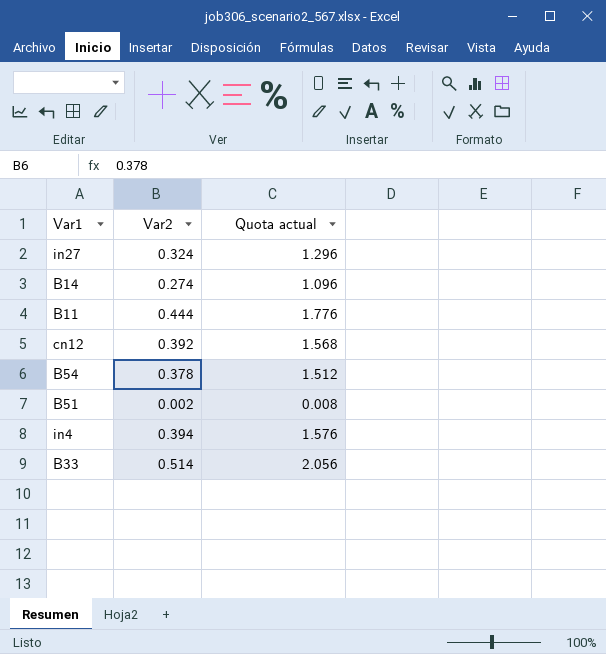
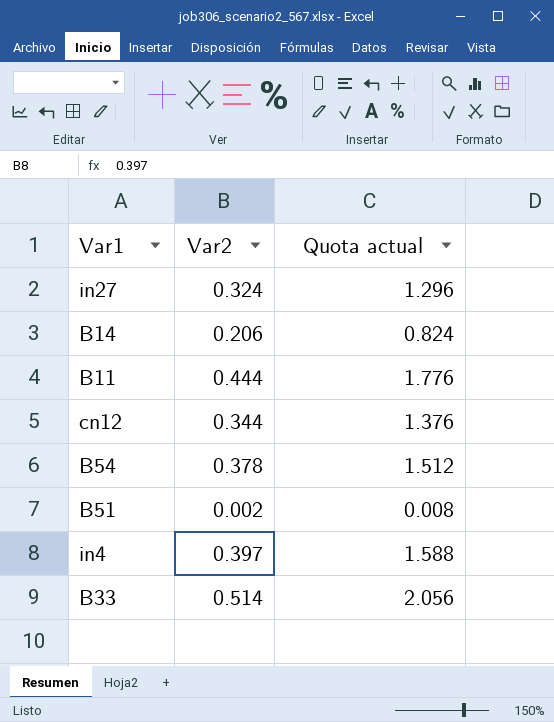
B14 | Var2: 0.274 -> 0.206
B14 | Quota actual: 1.096 -> 0.824
cn12 | Var2: 0.392 -> 0.344
cn12 | Quota actual: 1.568 -> 1.376
in4 | Var2: 0.394 -> 0.397
in4 | Quota actual: 1.576 -> 1.588

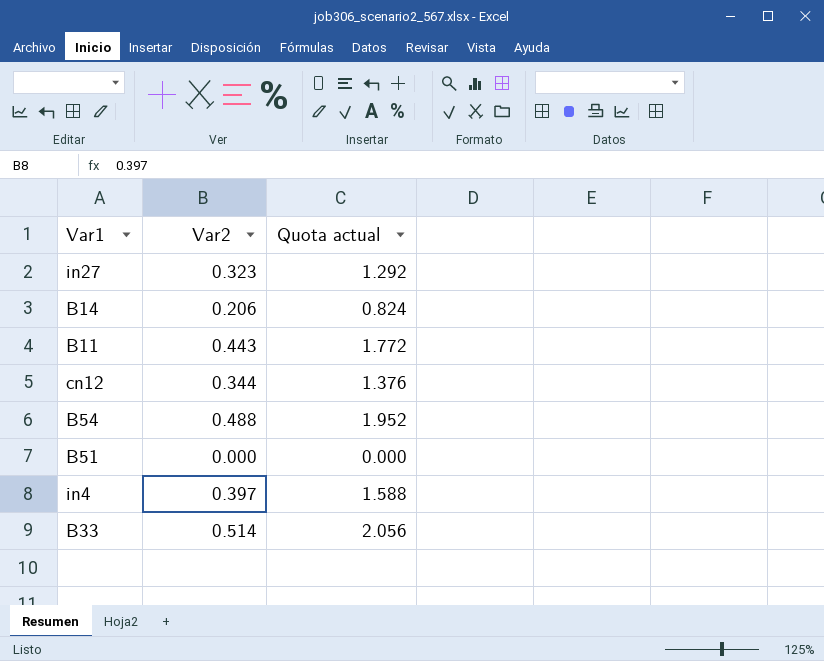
in27 | Var2: 0.324 -> 0.323
in27 | Quota actual: 1.296 -> 1.292
B11 | Var2: 0.444 -> 0.443
B11 | Quota actual: 1.776 -> 1.772
B54 | Var2: 0.378 -> 0.488
B54 | Quota actual: 1.512 -> 1.952
B51 | Var2: 0.002 -> 0.000
B51 | Quota actual: 0.008 -> 0.000

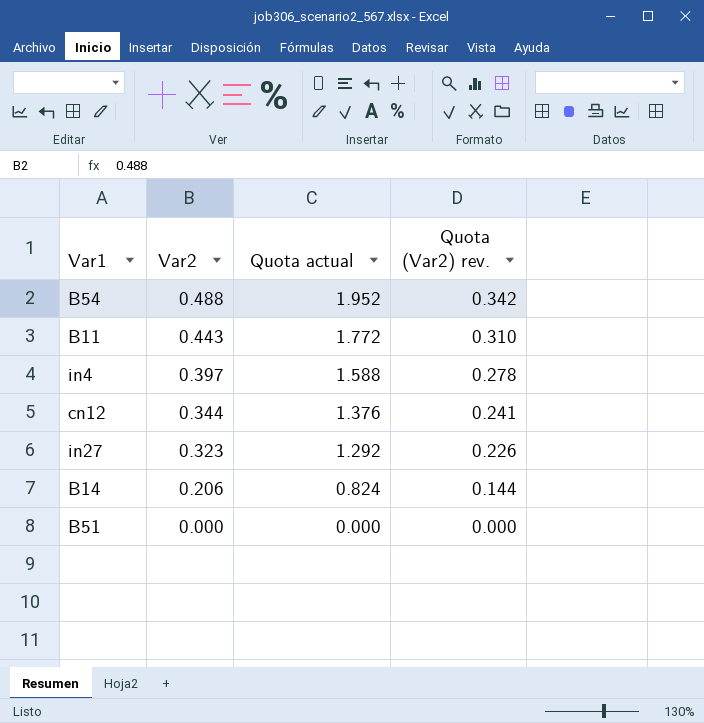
row order: none -> Var2 descending
column Quota (Var2) rev. | formula: none -> [Var2] * 0.7
row B33: 0.514 | 2.056 -> none

